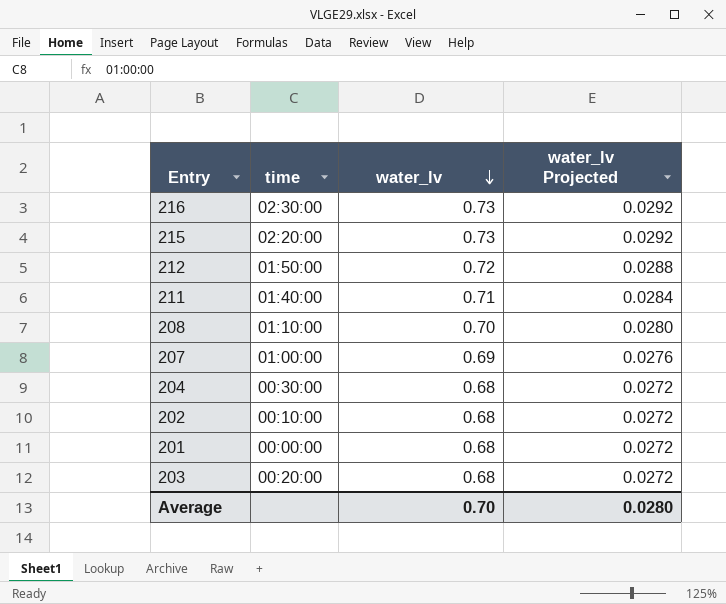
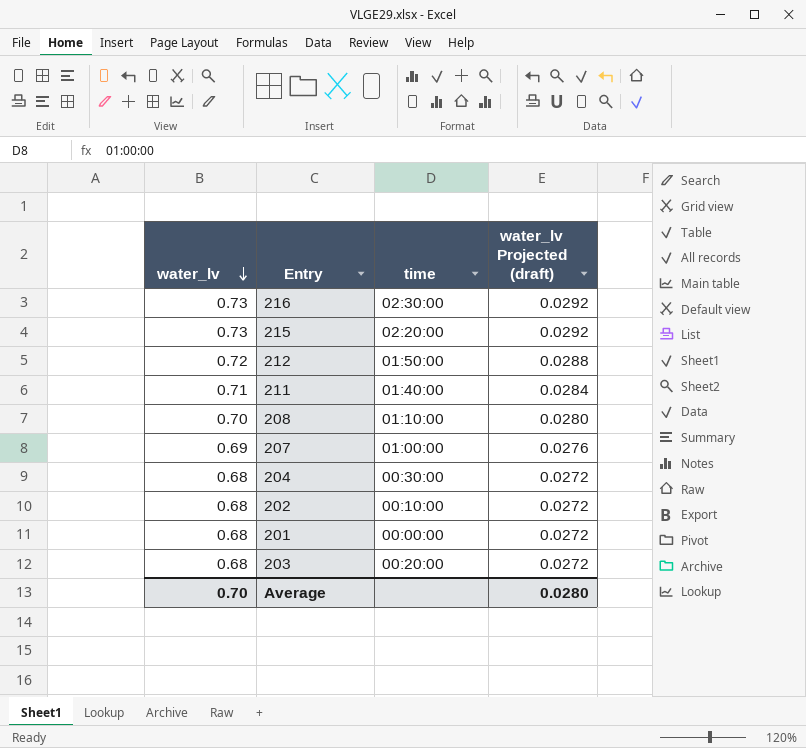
column water_lv | position: 3 -> 1
column name: water_lv Projected -> water_lv Projected (draft)

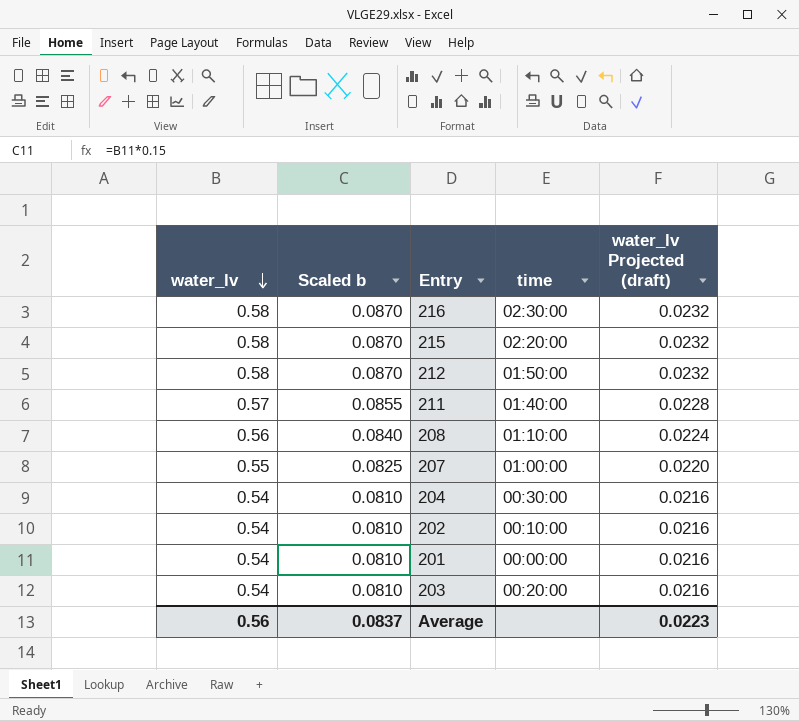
column Scaled b | formula: none -> [water_lv] * 0.15
216 | water_lv: 0.73 -> 0.58
216 | water_lv Projected (draft): 0.0292 -> 0.0232
215 | water_lv: 0.73 -> 0.58
215 | water_lv Projected (draft): 0.0292 -> 0.0232
212 | water_lv: 0.72 -> 0.58
212 | water_lv Projected (draft): 0.0288 -> 0.0232
211 | water_lv: 0.71 -> 0.57
211 | water_lv Projected (draft): 0.0284 -> 0.0228
208 | water_lv: 0.70 -> 0.56
208 | water_lv Projected (draft): 0.0280 -> 0.0224
207 | water_lv: 0.69 -> 0.55
207 | water_lv Projected (draft): 0.0276 -> 0.0220
204 | water_lv: 0.68 -> 0.54
204 | water_lv Projected (draft): 0.0272 -> 0.0216
202 | water_lv: 0.68 -> 0.54
202 | water_lv Projected (draft): 0.0272 -> 0.0216
201 | water_lv: 0.68 -> 0.54
201 | water_lv Projected (draft): 0.0272 -> 0.0216
203 | water_lv: 0.68 -> 0.54
203 | water_lv Projected (draft): 0.0272 -> 0.0216
Average | water_lv: 0.70 -> 0.56
Average | water_lv Projected (draft): 0.0280 -> 0.0223

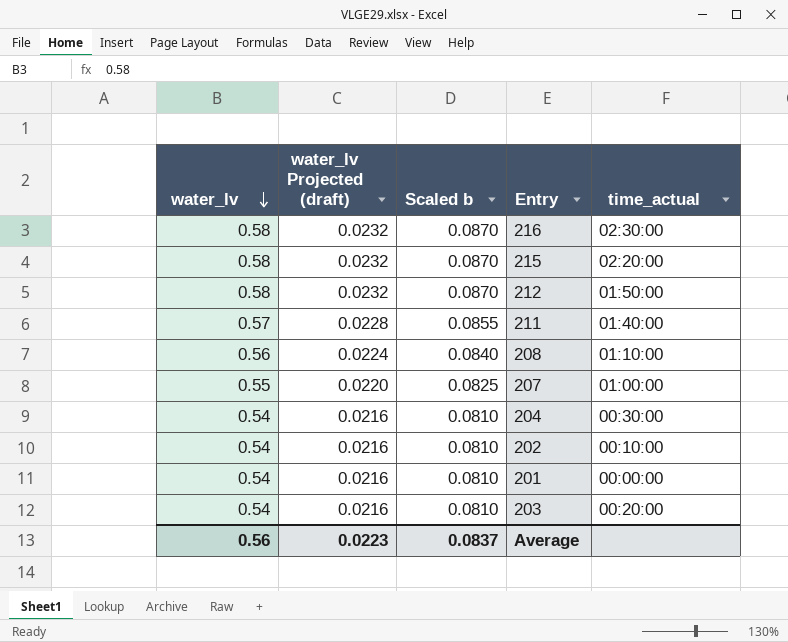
column water_lv Projected (draft) | position: 5 -> 2
column name: time -> time_actual

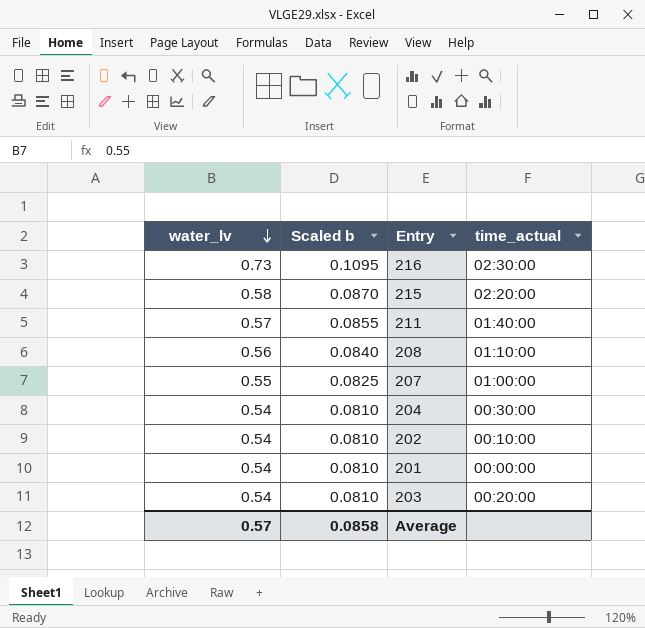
column water_lv Projected (draft) | formula: [water_lv] * 0.04 -> none
row 212: 0.58 | 0.0232 | 0.0870 | 01:50:00 -> none
216 | water_lv: 0.58 -> 0.73
216 | Scaled b: 0.0870 -> 0.1095
Average | water_lv: 0.56 -> 0.57
Average | Scaled b: 0.0837 -> 0.0858

